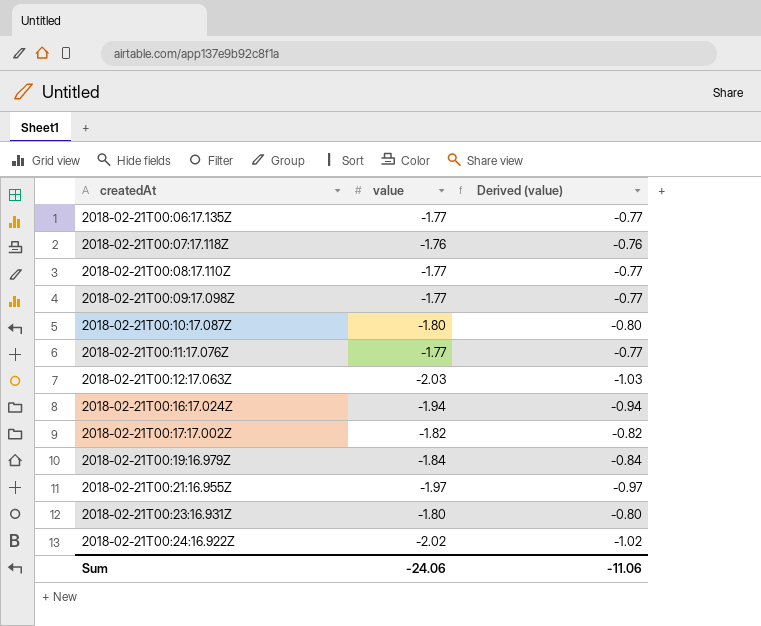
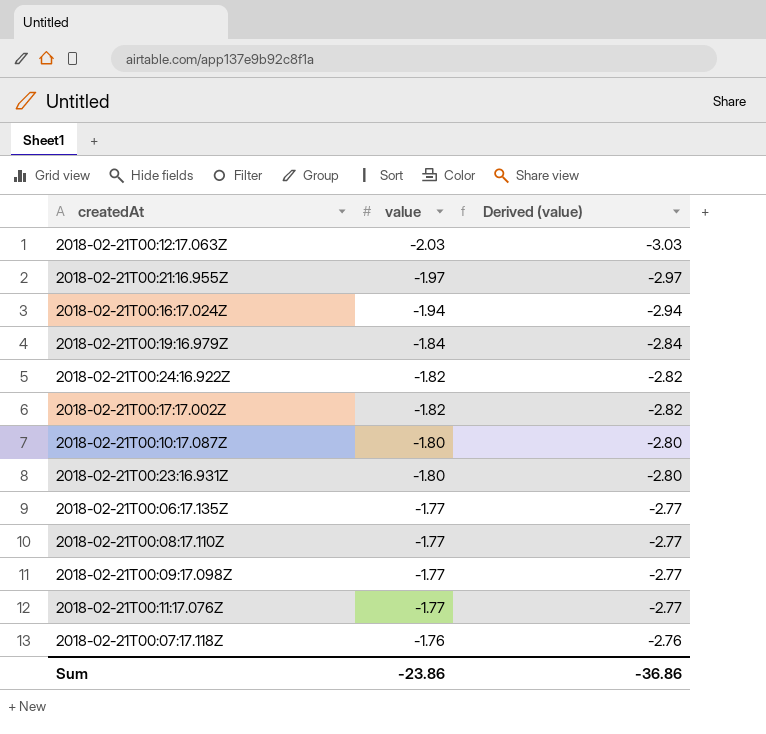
row order: createdAt ascending -> value ascending
column Derived (value) | formula: [value] + 1 -> [value] - 1
2018-02-21T00:24:16.922Z | value: -2.02 -> -1.82
Sum | value: -24.06 -> -23.86
Sum | Derived (value): -11.06 -> -36.86

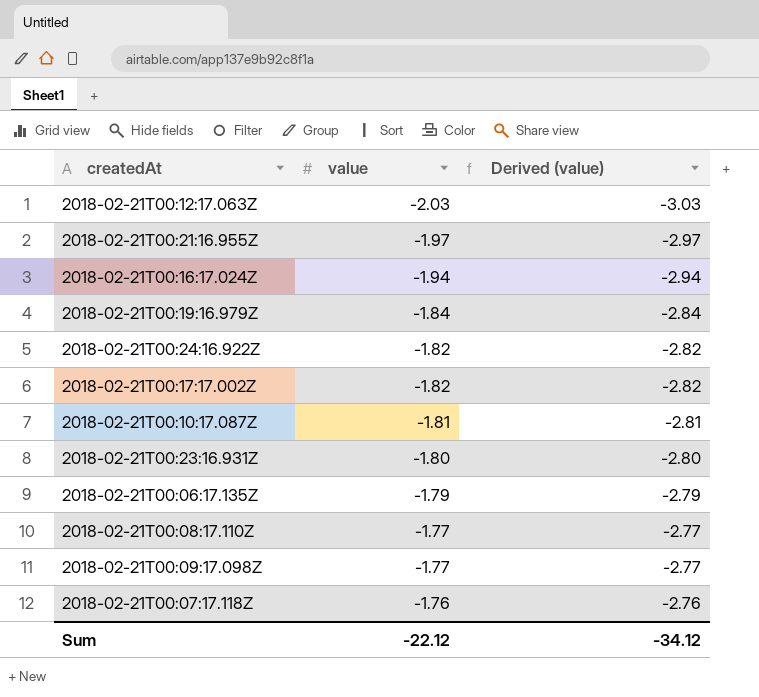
row 2018-02-21T00:11:17.076Z: -1.77 | -2.77 -> none
2018-02-21T00:10:17.087Z | value: -1.80 -> -1.81
2018-02-21T00:10:17.087Z | Derived (value): -2.80 -> -2.81
2018-02-21T00:06:17.135Z | value: -1.77 -> -1.79
2018-02-21T00:06:17.135Z | Derived (value): -2.77 -> -2.79
Sum | value: -23.86 -> -22.12
Sum | Derived (value): -36.86 -> -34.12

